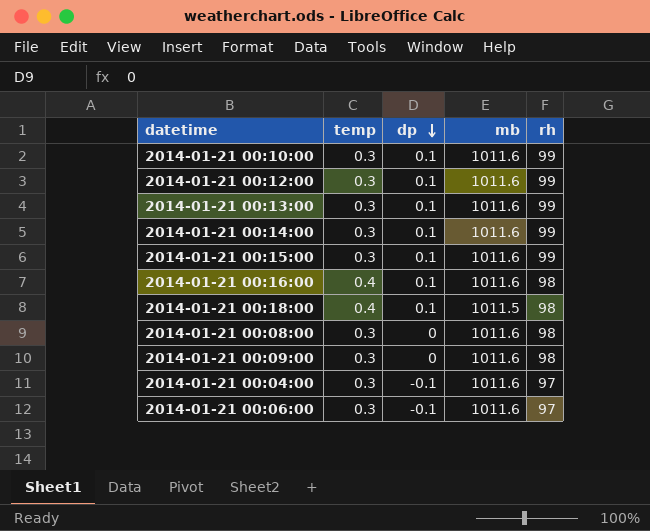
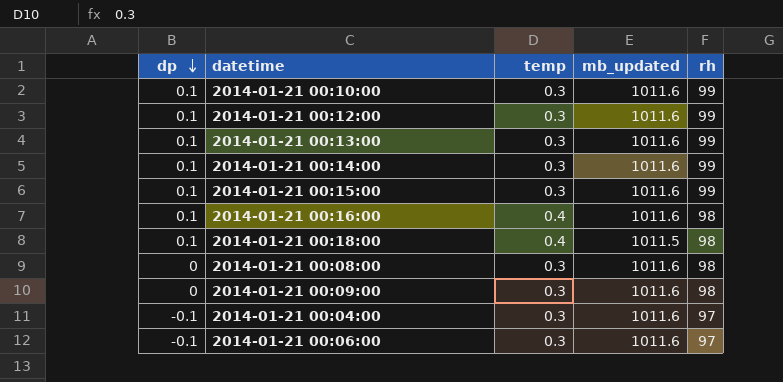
column dp | position: 3 -> 1
column name: mb -> mb_updated

